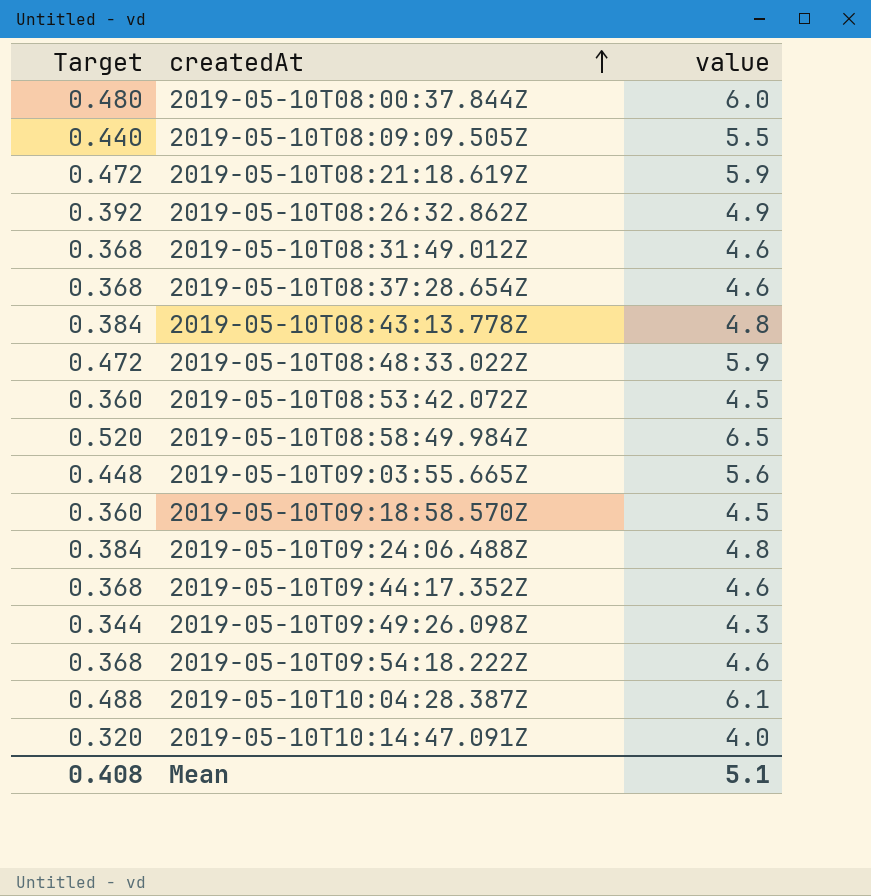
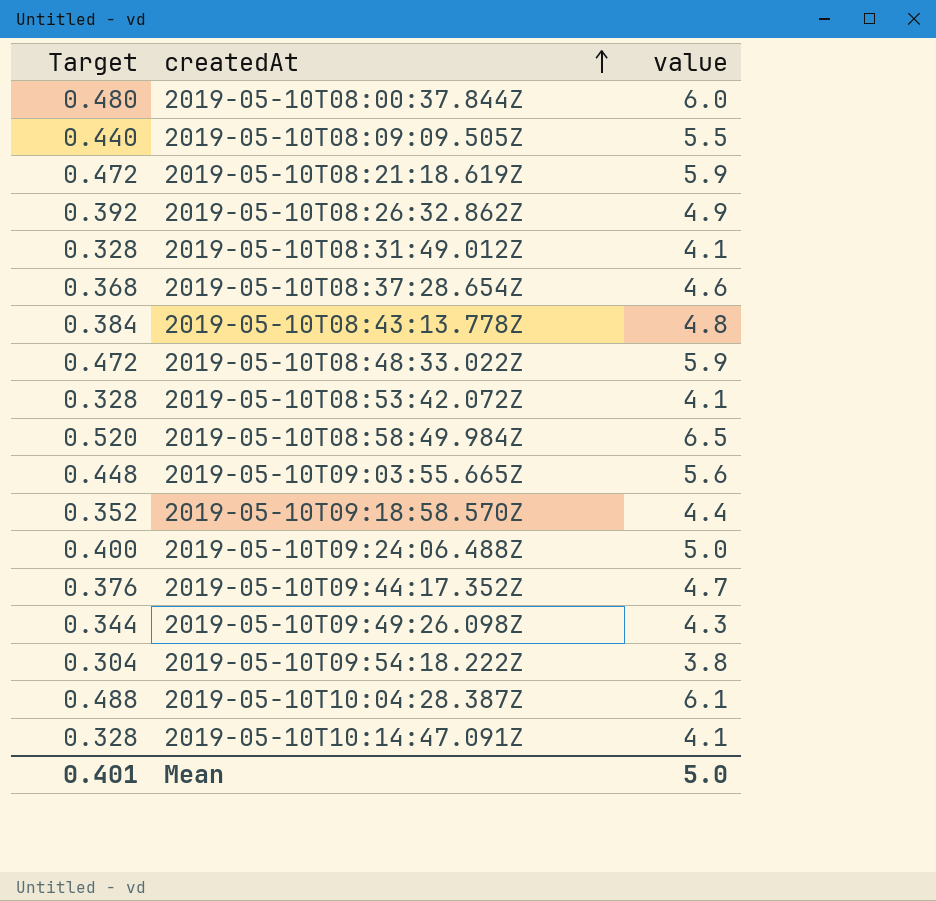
2019-05-10T08:31:49.012Z | Target: 0.368 -> 0.328
2019-05-10T08:31:49.012Z | value: 4.6 -> 4.1
2019-05-10T08:53:42.072Z | Target: 0.360 -> 0.328
2019-05-10T08:53:42.072Z | value: 4.5 -> 4.1
2019-05-10T09:18:58.570Z | Target: 0.360 -> 0.352
2019-05-10T09:18:58.570Z | value: 4.5 -> 4.4
2019-05-10T09:24:06.488Z | Target: 0.384 -> 0.400
2019-05-10T09:24:06.488Z | value: 4.8 -> 5.0
2019-05-10T09:44:17.352Z | Target: 0.368 -> 0.376
2019-05-10T09:44:17.352Z | value: 4.6 -> 4.7
2019-05-10T09:54:18.222Z | Target: 0.368 -> 0.304
2019-05-10T09:54:18.222Z | value: 4.6 -> 3.8
2019-05-10T10:14:47.091Z | Target: 0.320 -> 0.328
2019-05-10T10:14:47.091Z | value: 4.0 -> 4.1
Mean | Target: 0.408 -> 0.401
Mean | value: 5.1 -> 5.0

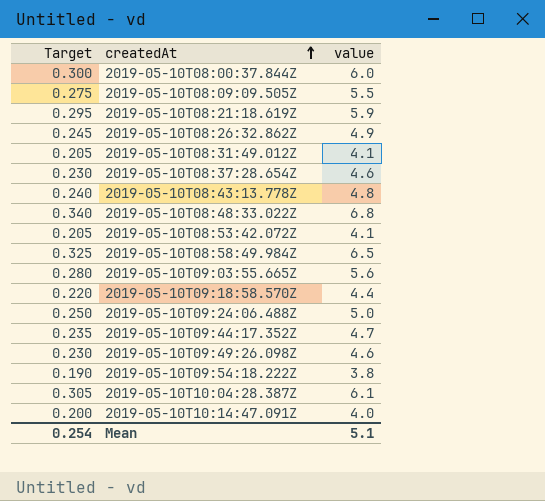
column Target | formula: [value] * 0.08 -> [value] * 0.05
2019-05-10T08:48:33.022Z | value: 5.9 -> 6.8
2019-05-10T09:49:26.098Z | value: 4.3 -> 4.6
2019-05-10T10:14:47.091Z | value: 4.1 -> 4.0
Mean | Target: 0.401 -> 0.254
Mean | value: 5.0 -> 5.1

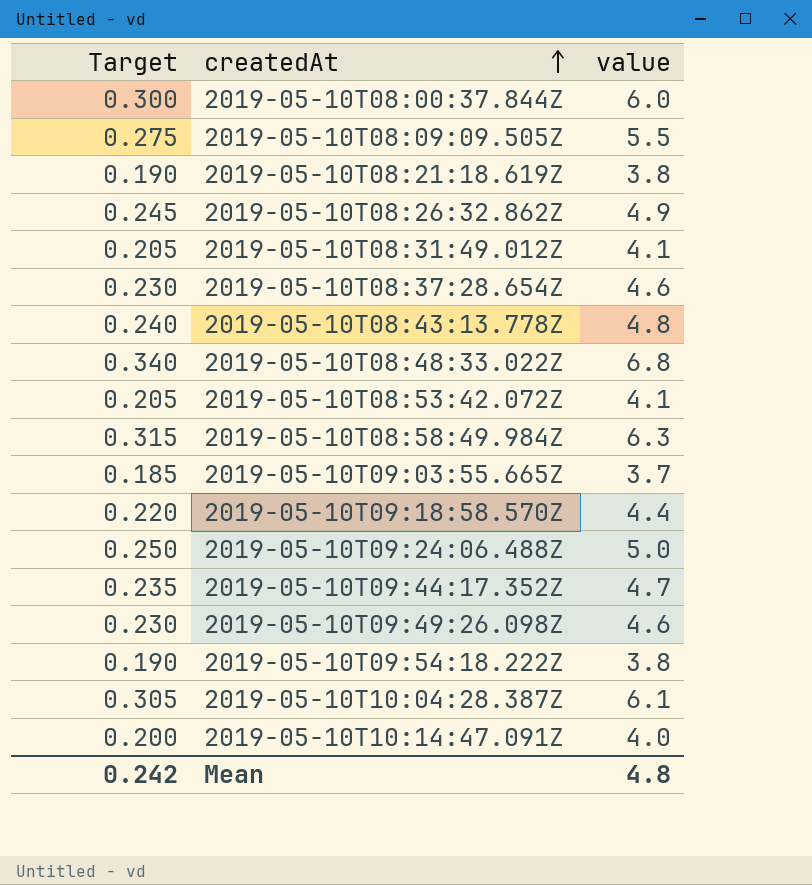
2019-05-10T08:21:18.619Z | Target: 0.295 -> 0.190
2019-05-10T08:21:18.619Z | value: 5.9 -> 3.8
2019-05-10T08:58:49.984Z | Target: 0.325 -> 0.315
2019-05-10T08:58:49.984Z | value: 6.5 -> 6.3
2019-05-10T09:03:55.665Z | Target: 0.280 -> 0.185
2019-05-10T09:03:55.665Z | value: 5.6 -> 3.7
Mean | Target: 0.254 -> 0.242
Mean | value: 5.1 -> 4.8

